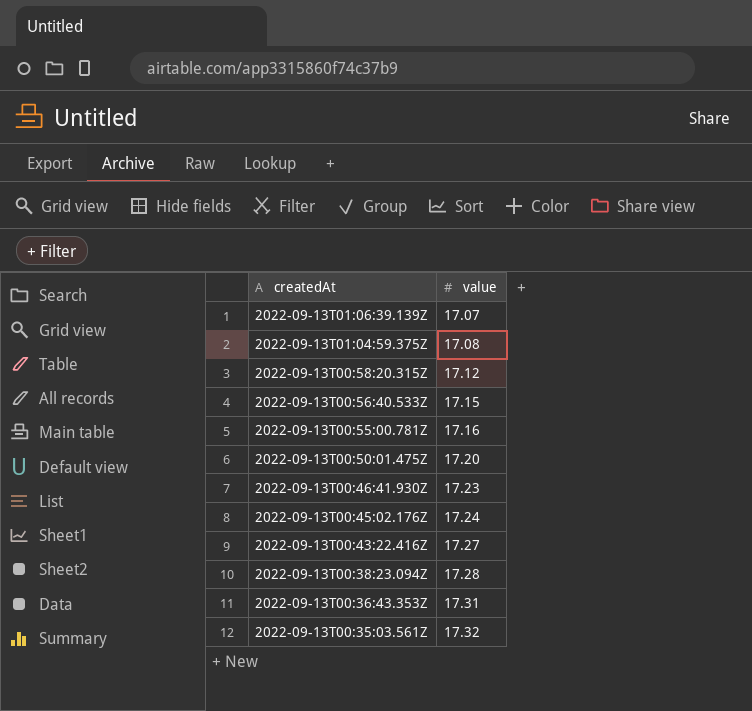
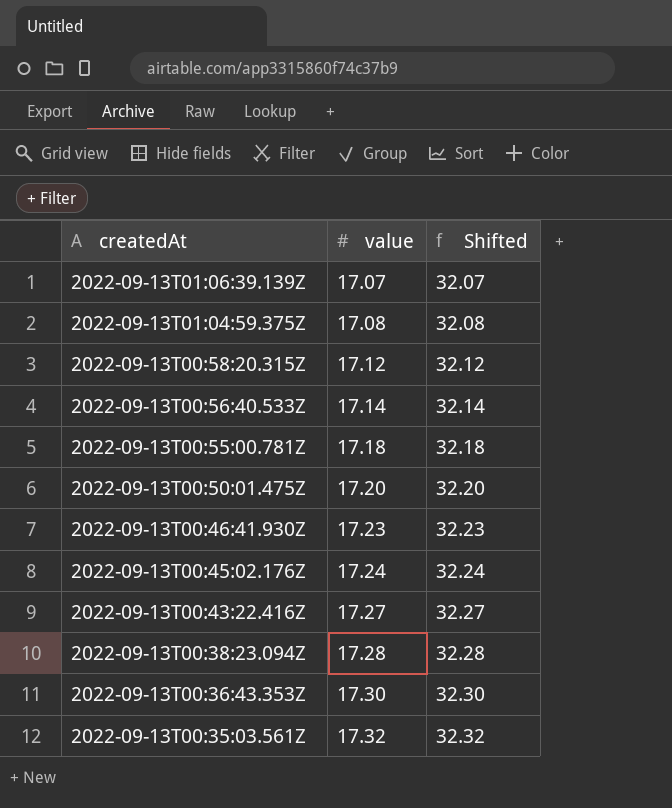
column Shifted | formula: none -> [value] + 15
2022-09-13T00:56:40.533Z | value: 17.15 -> 17.14
2022-09-13T00:55:00.781Z | value: 17.16 -> 17.18
2022-09-13T00:36:43.353Z | value: 17.31 -> 17.30

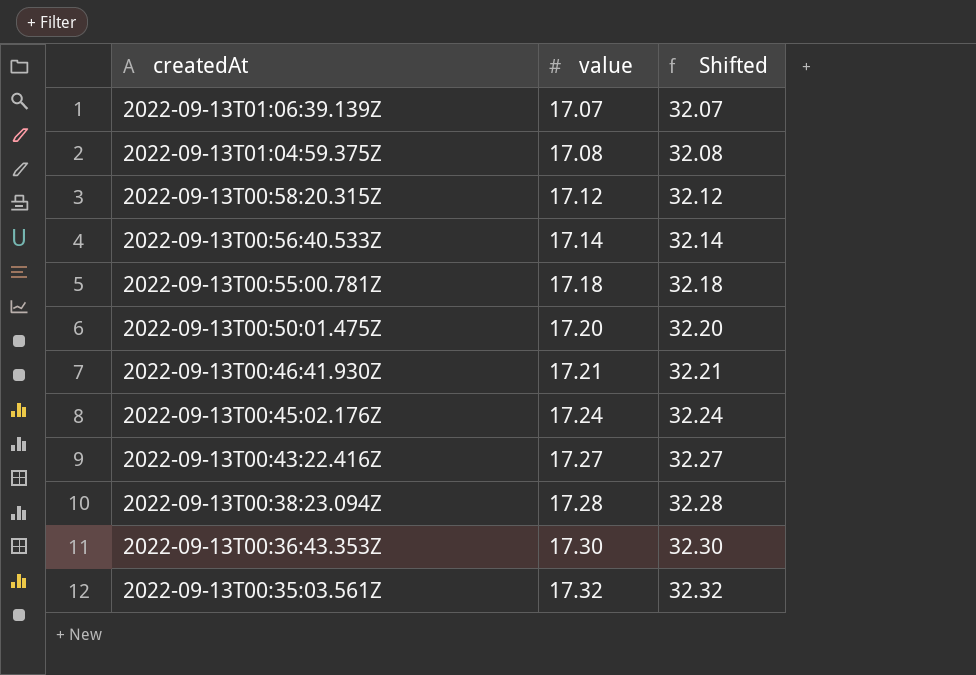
2022-09-13T00:46:41.930Z | value: 17.23 -> 17.21
2022-09-13T00:46:41.930Z | Shifted: 32.23 -> 32.21

